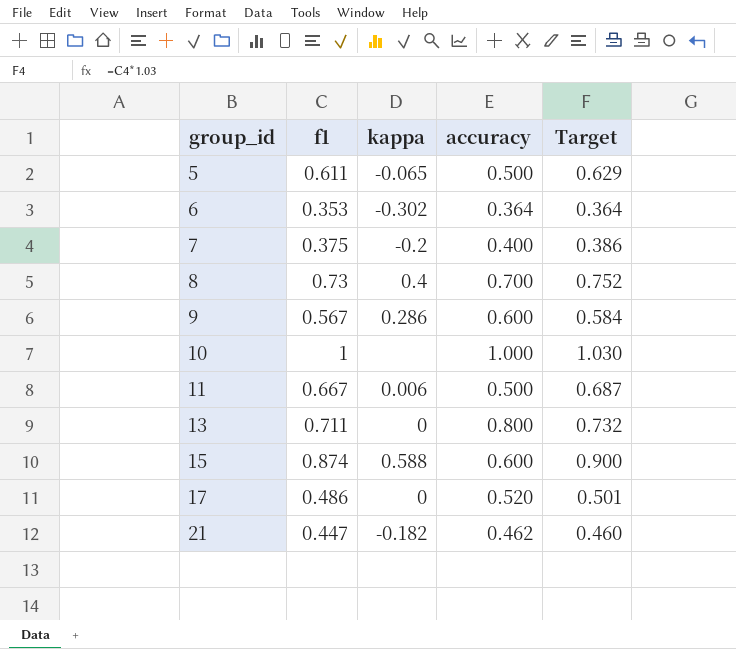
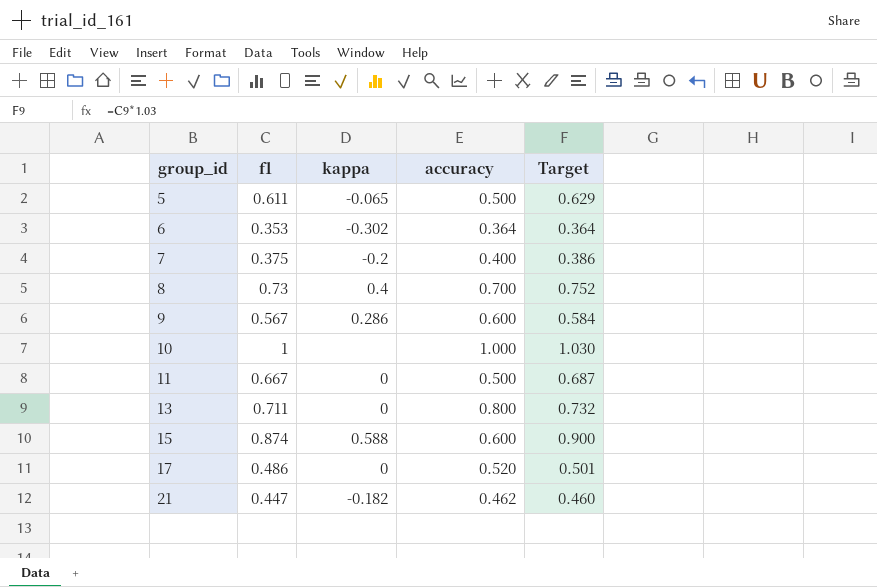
11 | kappa: 0.006 -> 0

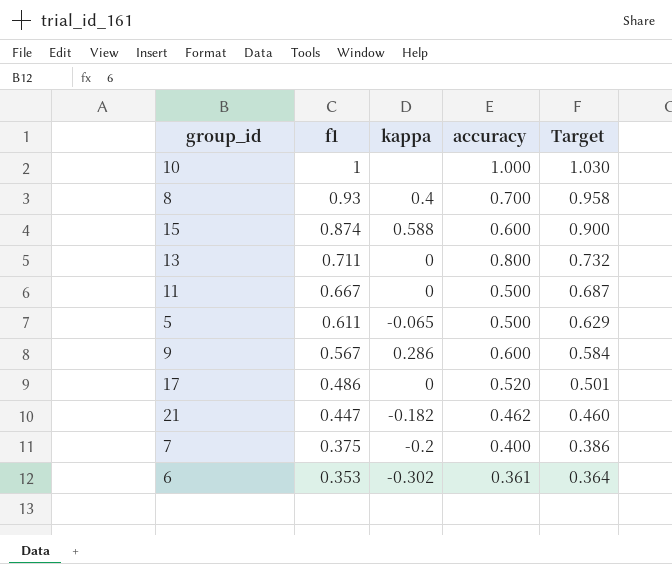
row order: group_id ascending -> f1 descending
8 | f1: 0.73 -> 0.93
8 | Target: 0.752 -> 0.958
6 | accuracy: 0.364 -> 0.361

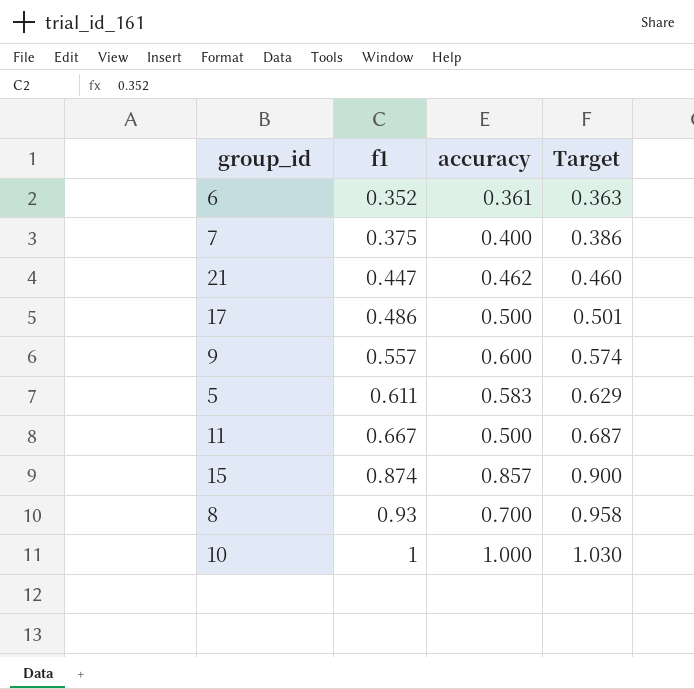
row order: f1 descending -> f1 ascending
column kappa | position: 3 -> none
row 13: 0.711 | 0 | 0.800 | 0.732 -> none
6 | f1: 0.353 -> 0.352
6 | Target: 0.364 -> 0.363
17 | accuracy: 0.520 -> 0.500
9 | f1: 0.567 -> 0.557
9 | Target: 0.584 -> 0.574
5 | accuracy: 0.500 -> 0.583
15 | accuracy: 0.600 -> 0.857

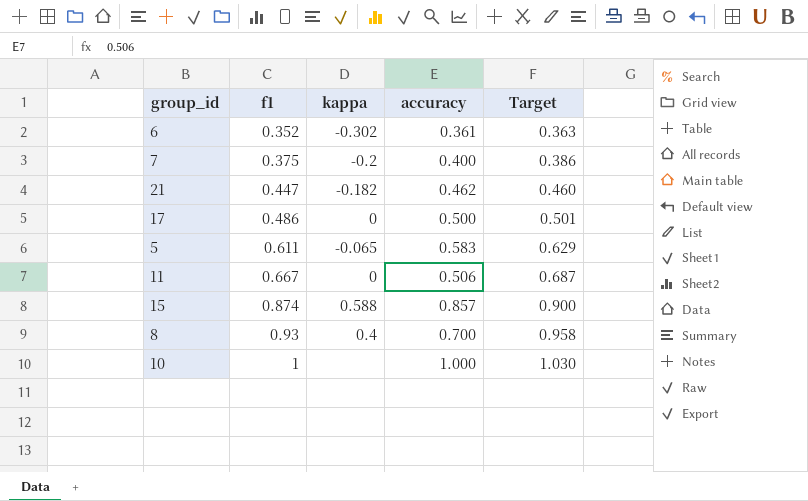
column kappa | position: none -> 3
row 9: 0.557 | 0.600 | 0.574 -> none
11 | accuracy: 0.500 -> 0.506

